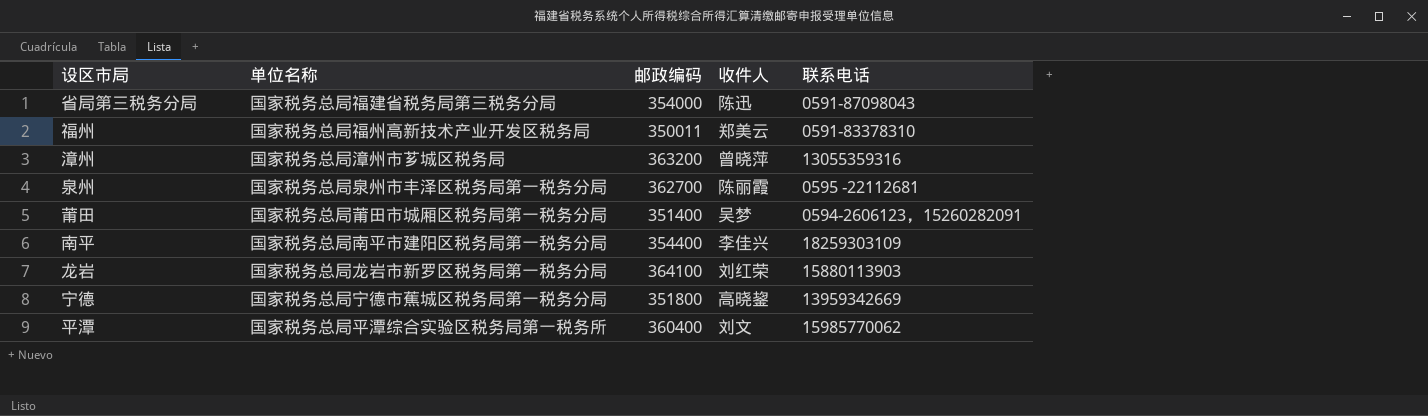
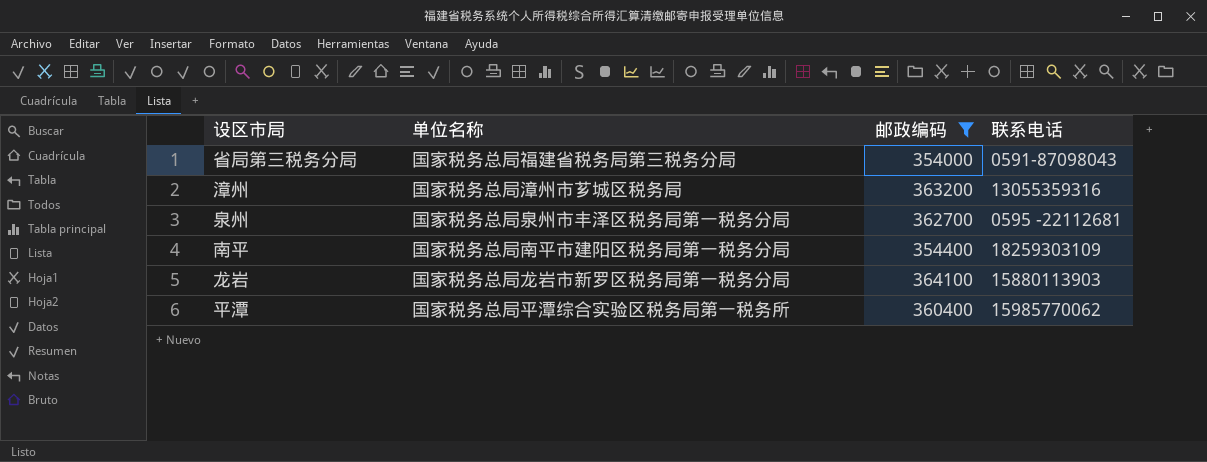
filter: none -> 邮政编码 >= 354000
column 收件人 | position: 4 -> none

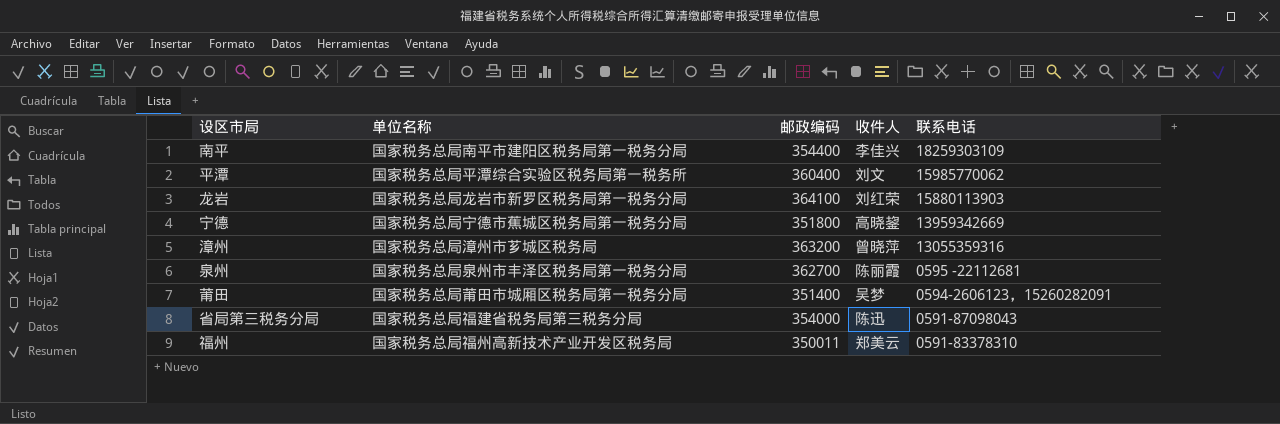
filter: 邮政编码 >= 354000 -> none
row order: none -> 联系电话 descending
column 收件人 | position: none -> 4

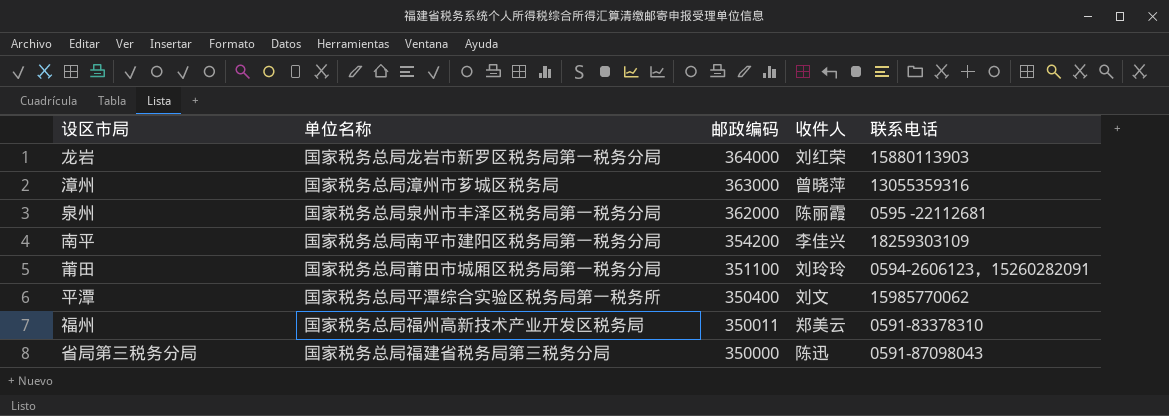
row order: 联系电话 descending -> 邮政编码 descending
row 宁德: 国家税务总局宁德市蕉城区税务局第一税务分局 | 351800 | 高晓鋆 | 13959342669 -> none
龙岩 | 邮政编码: 364100 -> 364000
漳州 | 邮政编码: 363200 -> 363000
泉州 | 邮政编码: 362700 -> 362000
南平 | 邮政编码: 354400 -> 354200
莆田 | 邮政编码: 351400 -> 351100
莆田 | 收件人: 吴梦 -> 刘玲玲
平潭 | 邮政编码: 360400 -> 350400
省局第三税务分局 | 邮政编码: 354000 -> 350000

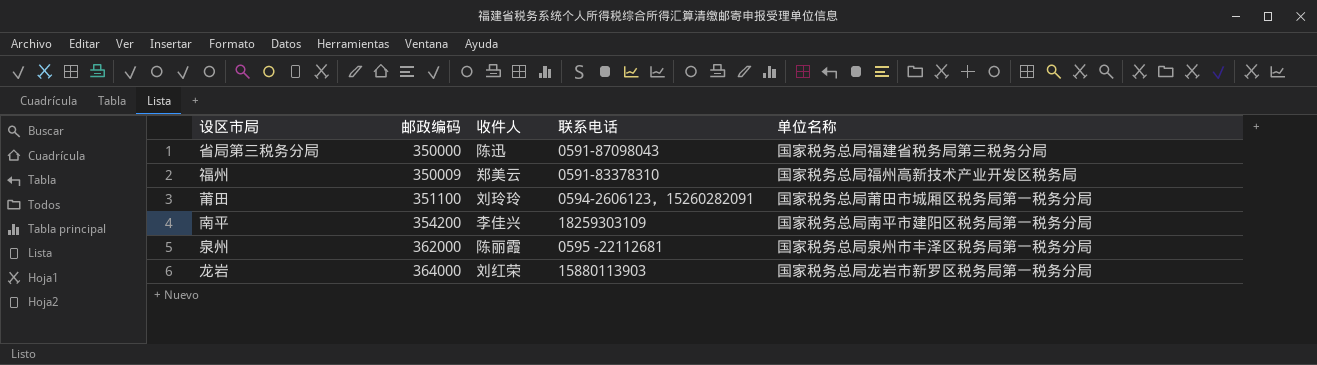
row order: 邮政编码 descending -> 邮政编码 ascending
column 单位名称 | position: 2 -> 5
row 漳州: 国家税务总局漳州市芗城区税务局 | 363000 | 曾晓萍 | 13055359316 -> none
row 平潭: 国家税务总局平潭综合实验区税务局第一税务所 | 350400 | 刘文 | 15985770062 -> none
福州 | 邮政编码: 350011 -> 350009

